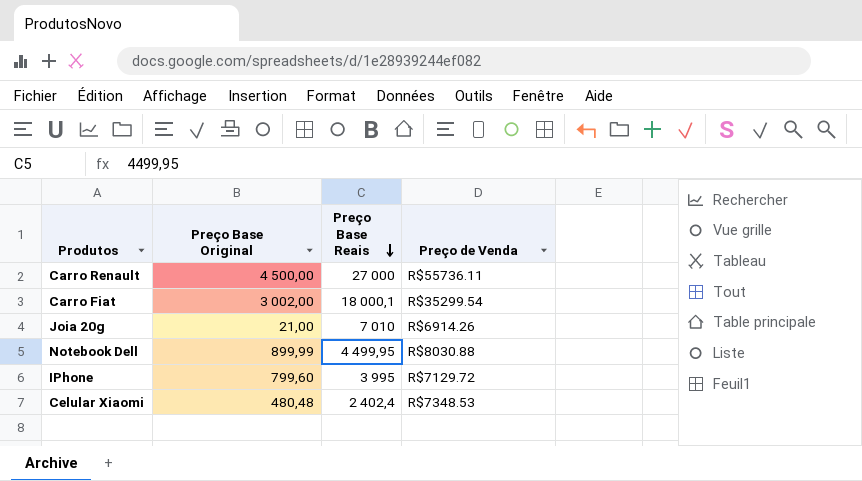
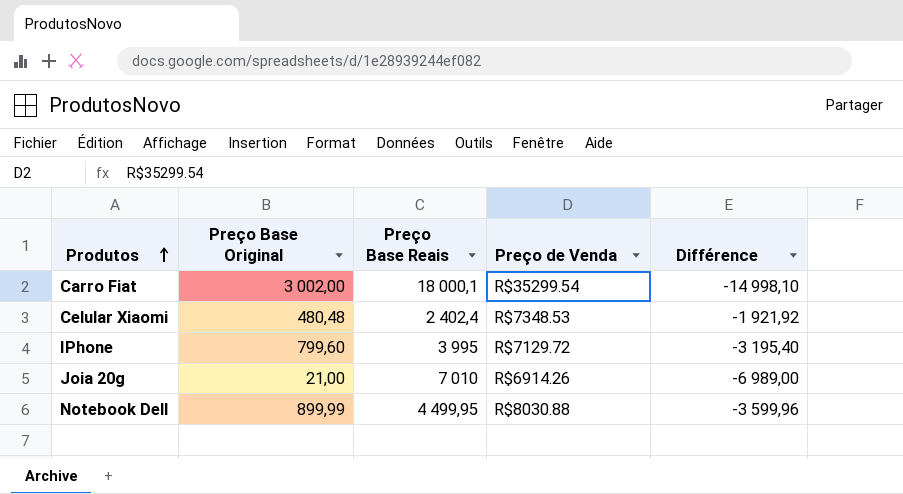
row order: Preço Base Reais descending -> Produtos ascending
column Différence | formula: none -> [Preço Base Original] - [Preço Base Reais]
row Carro Renault: 4 500,00 | 27 000 | R$55736.11 -> none

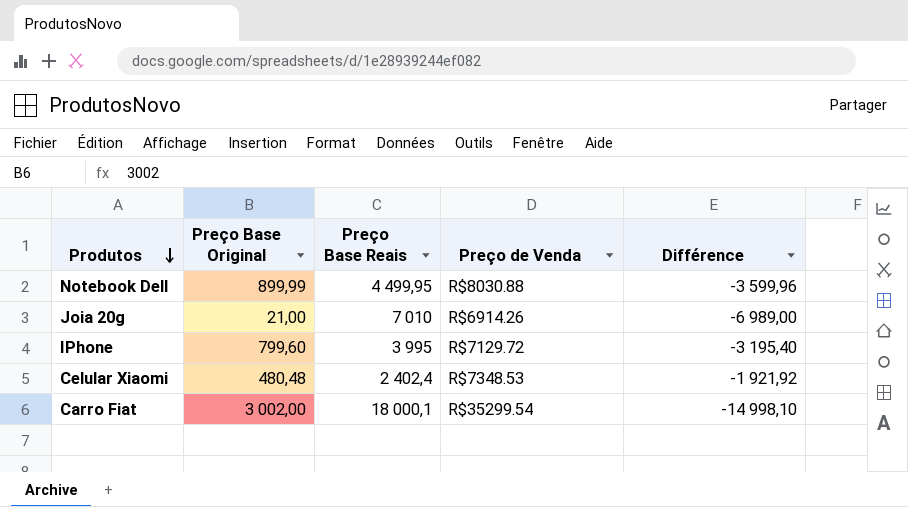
row order: Produtos ascending -> Produtos descending

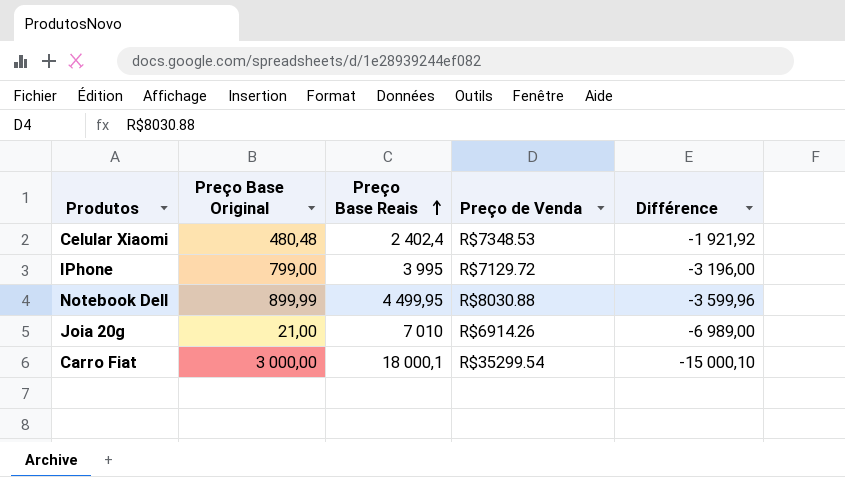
row order: Produtos descending -> Preço Base Reais ascending
IPhone | Preço Base Original: 799,60 -> 799,00
IPhone | Différence: -3 195,40 -> -3 196,00
Carro Fiat | Preço Base Original: 3 002,00 -> 3 000,00
Carro Fiat | Différence: -14 998,10 -> -15 000,10

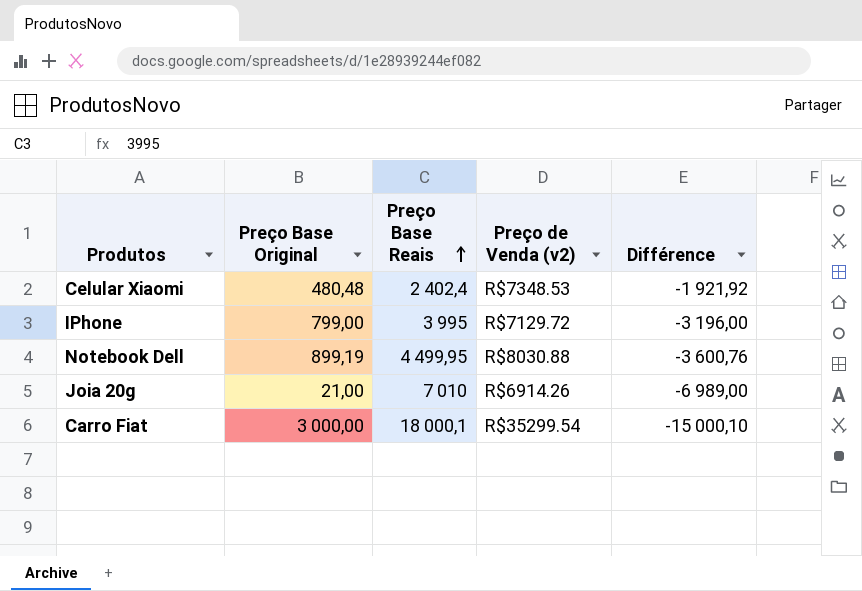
column name: Preço de Venda -> Preço de Venda (v2)
Notebook Dell | Preço Base Original: 899,99 -> 899,19
Notebook Dell | Différence: -3 599,96 -> -3 600,76

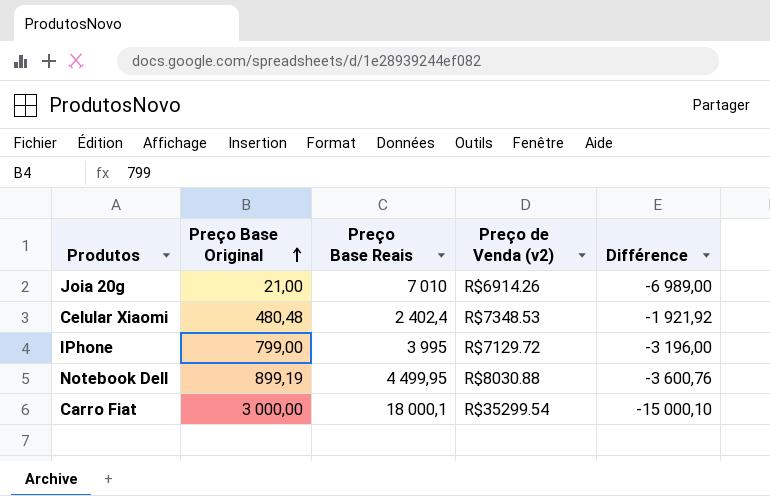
row order: Preço Base Reais ascending -> Preço Base Original ascending

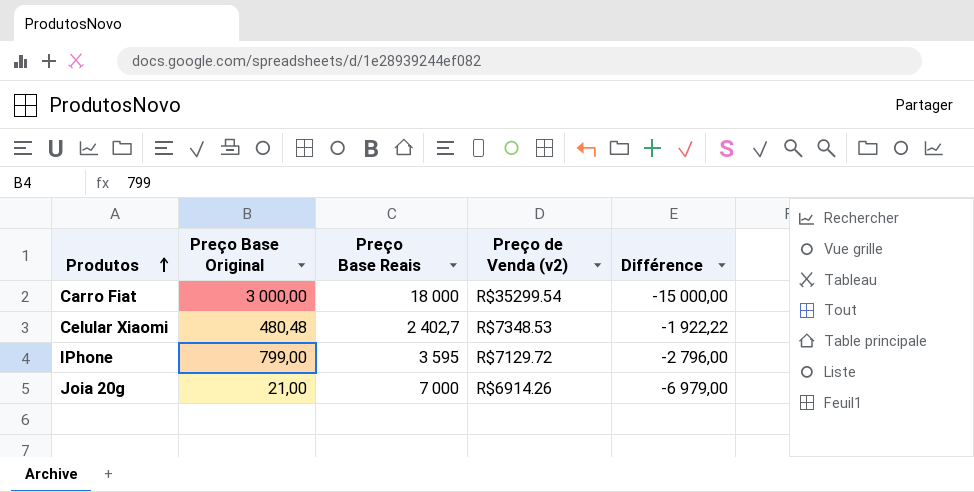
row order: Preço Base Original ascending -> Produtos ascending
row Notebook Dell: 899,19 | 4 499,95 | R$8030.88 | -3 600,76 -> none
Carro Fiat | Preço Base Reais: 18 000,1 -> 18 000
Carro Fiat | Différence: -15 000,10 -> -15 000,00
Celular Xiaomi | Preço Base Reais: 2 402,4 -> 2 402,7
Celular Xiaomi | Différence: -1 921,92 -> -1 922,22
IPhone | Preço Base Reais: 3 995 -> 3 595
IPhone | Différence: -3 196,00 -> -2 796,00
Joia 20g | Preço Base Reais: 7 010 -> 7 000
Joia 20g | Différence: -6 989,00 -> -6 979,00

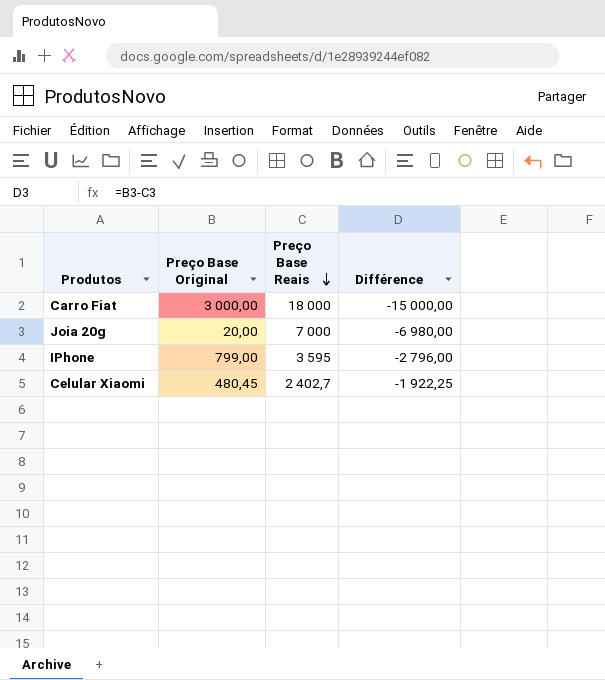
row order: Produtos ascending -> Preço Base Reais descending
column Preço de Venda (v2) | position: 4 -> none
Joia 20g | Preço Base Original: 21,00 -> 20,00
Joia 20g | Différence: -6 979,00 -> -6 980,00
Celular Xiaomi | Preço Base Original: 480,48 -> 480,45
Celular Xiaomi | Différence: -1 922,22 -> -1 922,25

